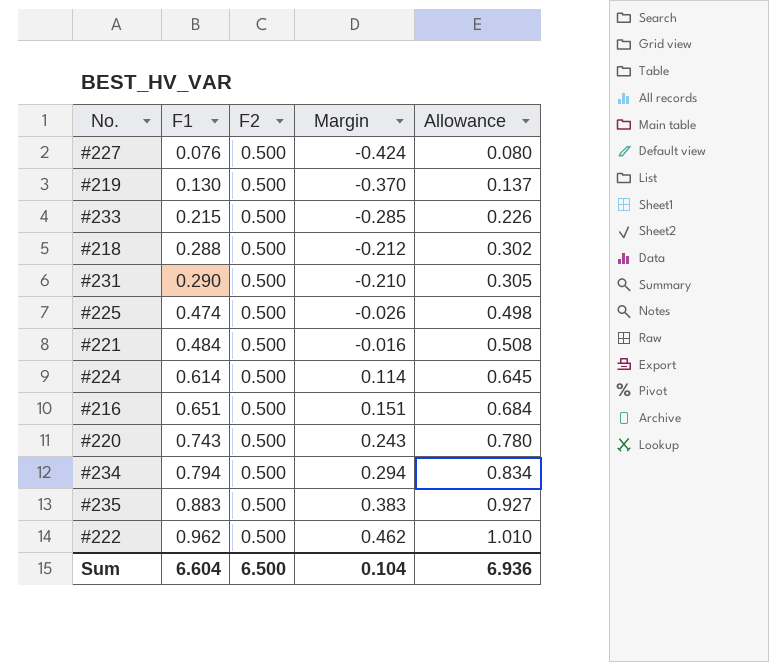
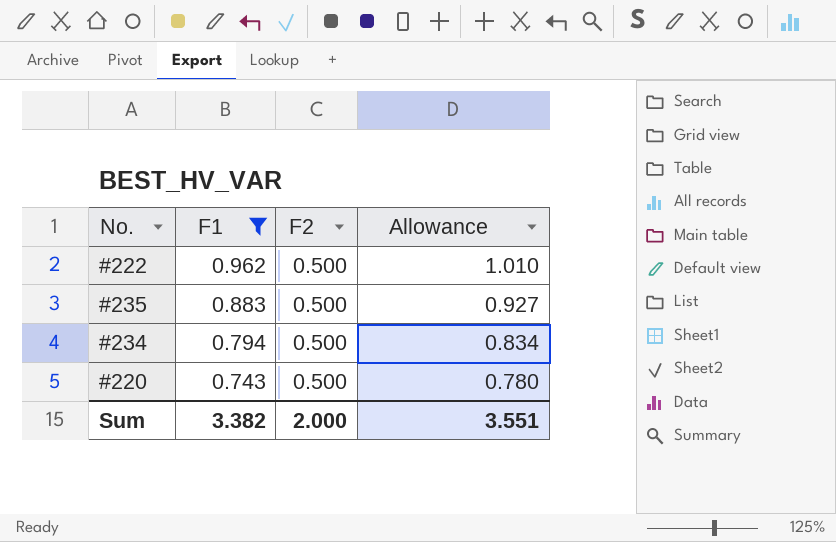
filter: none -> F1 >= 0.743
row order: F1 ascending -> F1 descending
column Margin | formula: [F1] - [F2] -> none
Sum | F1: 6.604 -> 3.382
Sum | F2: 6.500 -> 2.000
Sum | Allowance: 6.936 -> 3.551

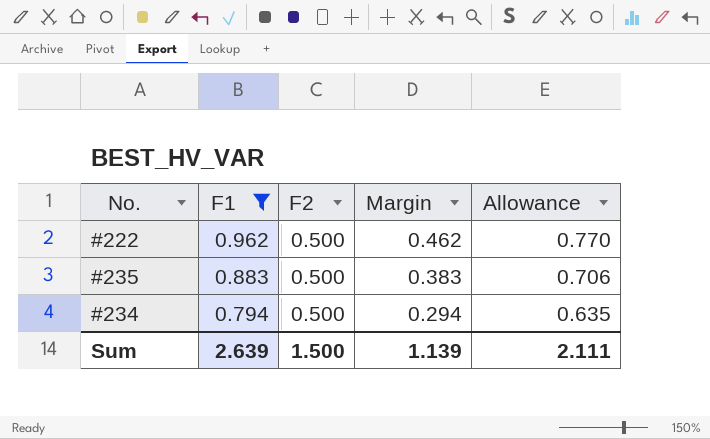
column Margin | formula: none -> [F1] - [F2]
column Allowance | formula: [F1] * 1.05 -> [F1] * 0.8
row #220: 0.743 | 0.500 | 0.780 -> none
Sum | F1: 3.382 -> 2.639
Sum | F2: 2.000 -> 1.500
Sum | Allowance: 3.551 -> 2.111

